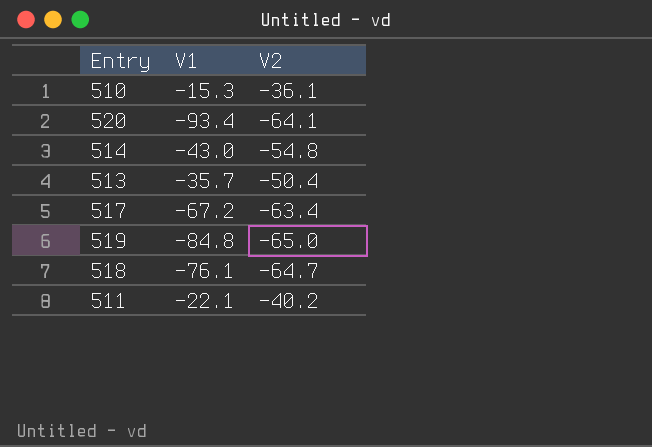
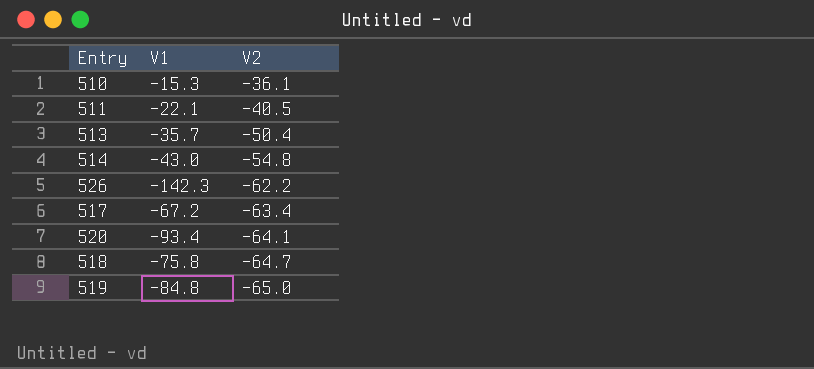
row order: none -> V2 descending
511 | V2: -40.2 -> -40.5
row 526: none -> -142.3 | -62.2
518 | V1: -76.1 -> -75.8

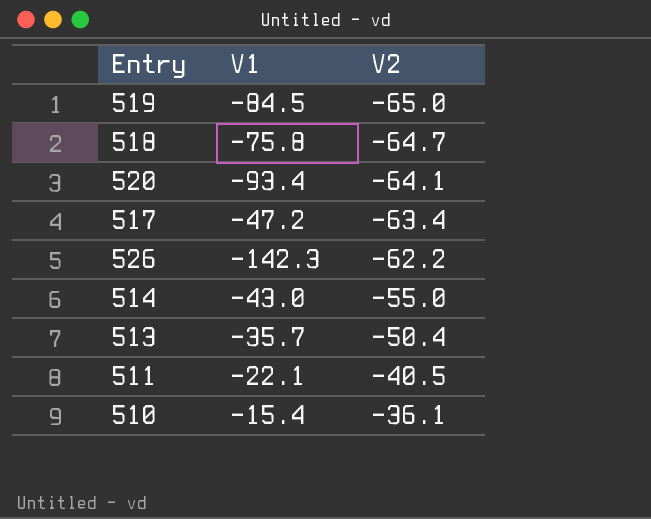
row order: V2 descending -> V2 ascending
519 | V1: -84.8 -> -84.5
517 | V1: -67.2 -> -47.2
514 | V2: -54.8 -> -55.0
510 | V1: -15.3 -> -15.4

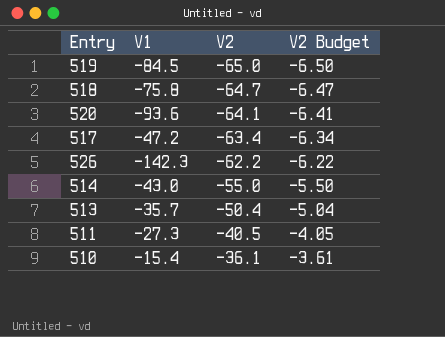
column V2 Budget | formula: none -> [V2] * 0.1
520 | V1: -93.4 -> -93.6
511 | V1: -22.1 -> -27.3

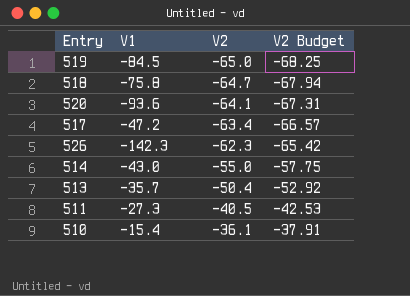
column V2 Budget | formula: [V2] * 0.1 -> [V2] * 1.05
526 | V2: -62.2 -> -62.3

